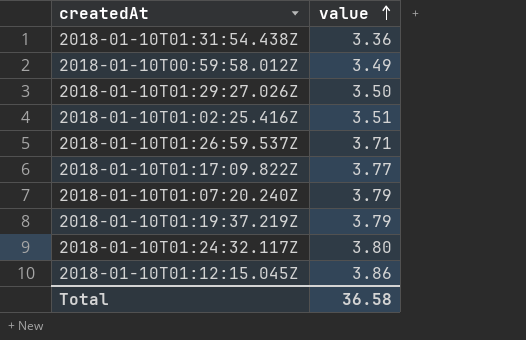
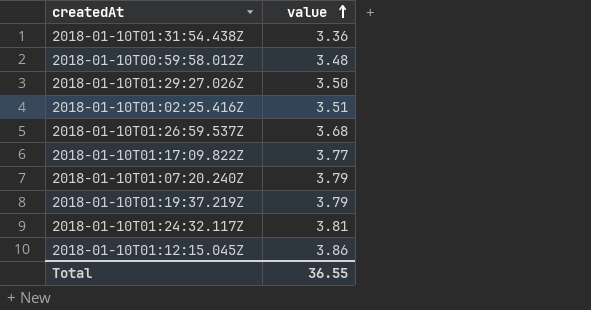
2018-01-10T00:59:58.012Z | value: 3.49 -> 3.48
2018-01-10T01:26:59.537Z | value: 3.71 -> 3.68
2018-01-10T01:24:32.117Z | value: 3.80 -> 3.81
Total | value: 36.58 -> 36.55

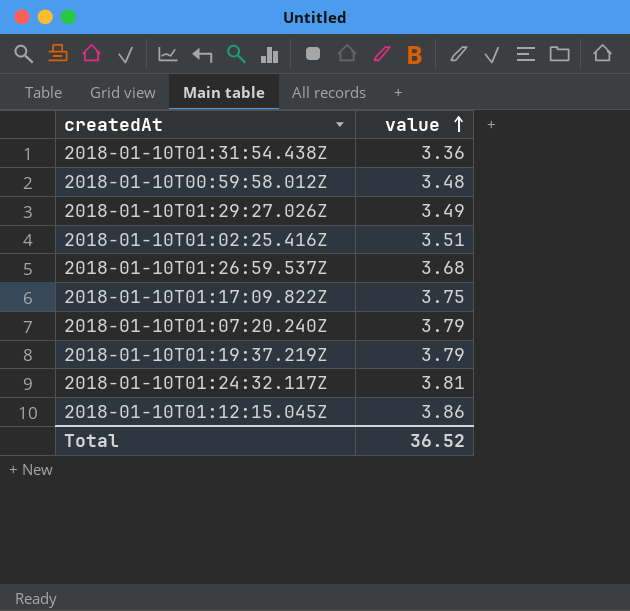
2018-01-10T01:29:27.026Z | value: 3.50 -> 3.49
2018-01-10T01:17:09.822Z | value: 3.77 -> 3.75
Total | value: 36.55 -> 36.52

